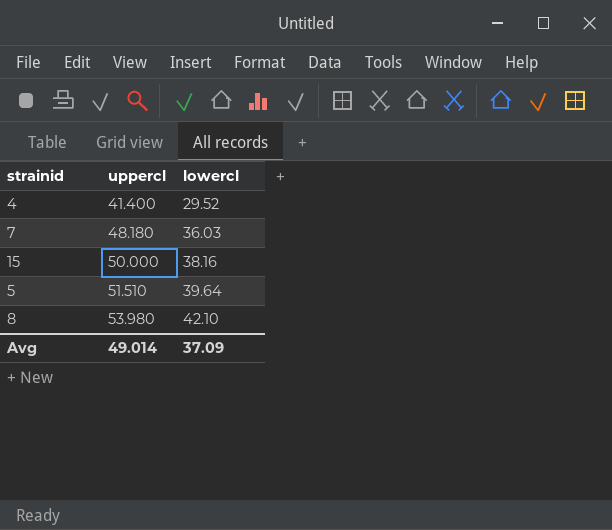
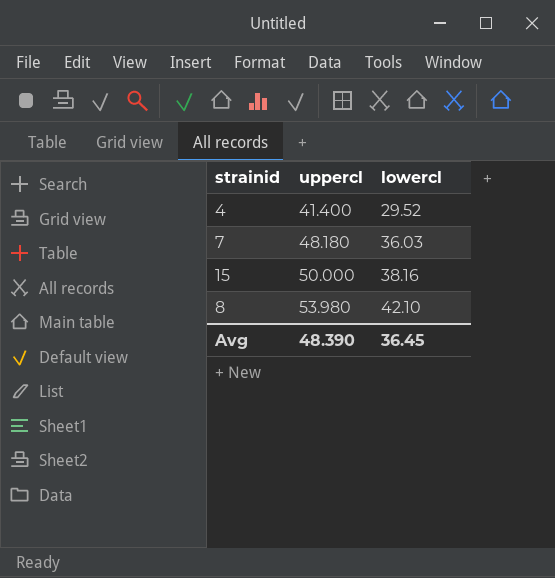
row 5: 51.510 | 39.64 -> none
Avg | uppercl: 49.014 -> 48.390
Avg | lowercl: 37.09 -> 36.45

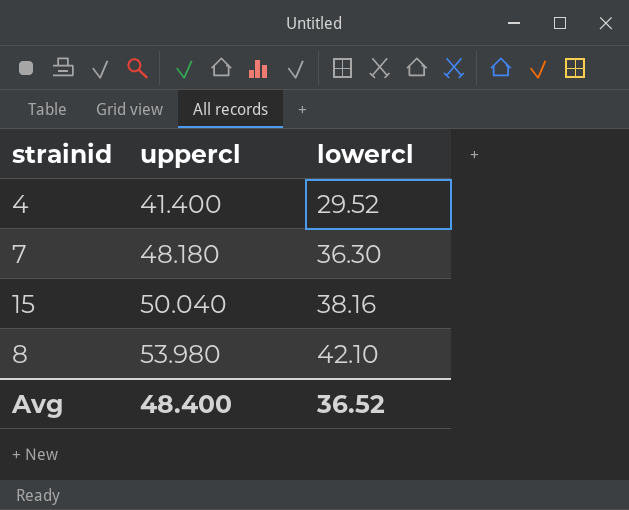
7 | lowercl: 36.03 -> 36.30
15 | uppercl: 50.000 -> 50.040
Avg | uppercl: 48.390 -> 48.400
Avg | lowercl: 36.45 -> 36.52

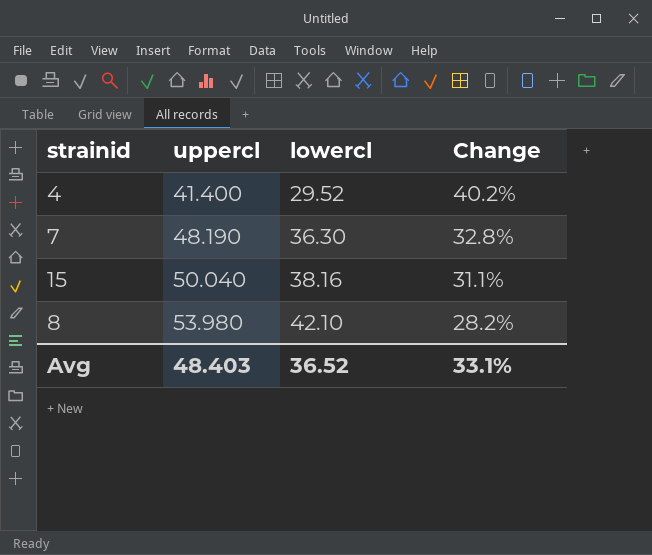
column Change | formula: none -> ([uppercl] - [lowercl]) / [lowercl]
7 | uppercl: 48.180 -> 48.190
Avg | uppercl: 48.400 -> 48.403

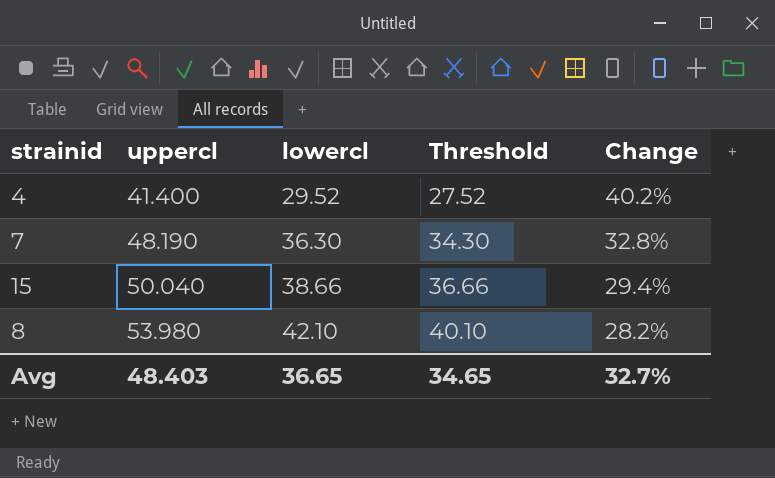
column Threshold | formula: none -> [lowercl] - 2
15 | lowercl: 38.16 -> 38.66
15 | Change: 31.1% -> 29.4%
Avg | lowercl: 36.52 -> 36.65
Avg | Change: 33.1% -> 32.7%

